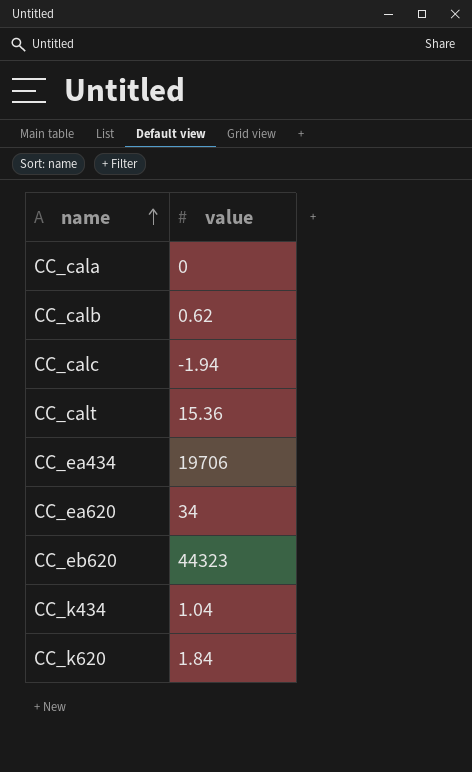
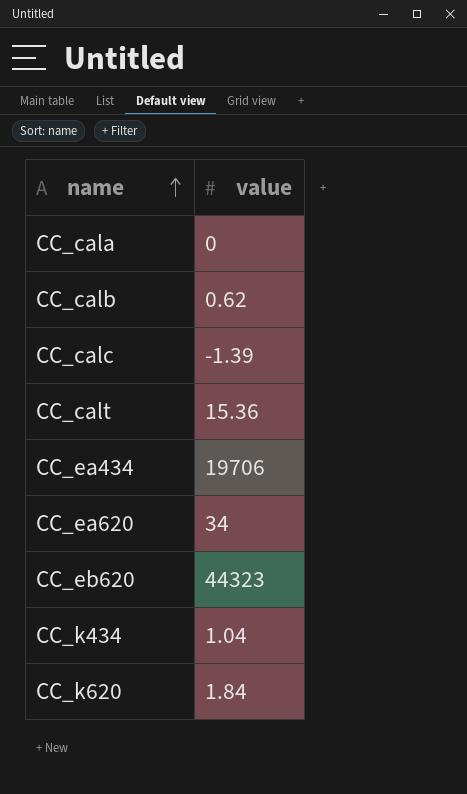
CC_calc | value: -1.94 -> -1.39

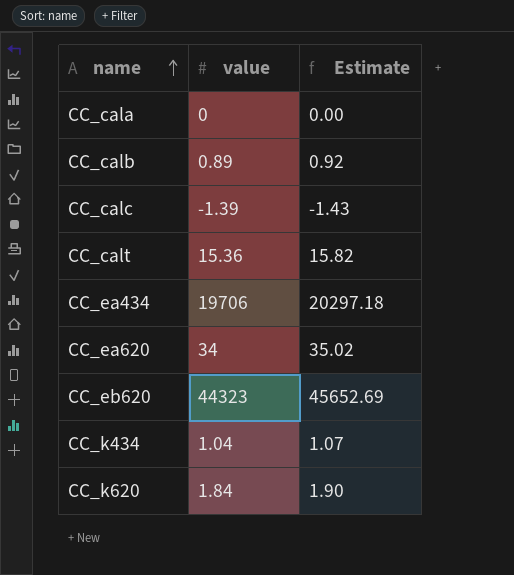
column Estimate | formula: none -> [value] * 1.03
CC_calb | value: 0.62 -> 0.89

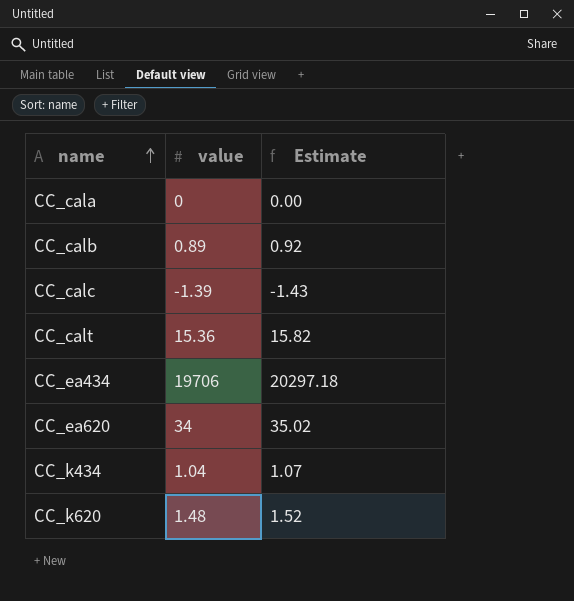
row CC_eb620: 44323 | 45652.69 -> none
CC_k620 | value: 1.84 -> 1.48
CC_k620 | Estimate: 1.90 -> 1.52

